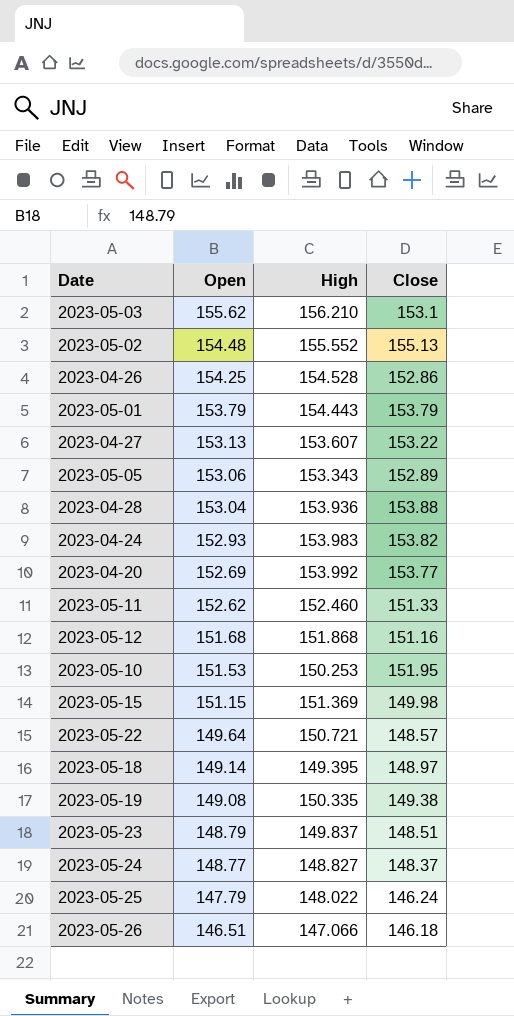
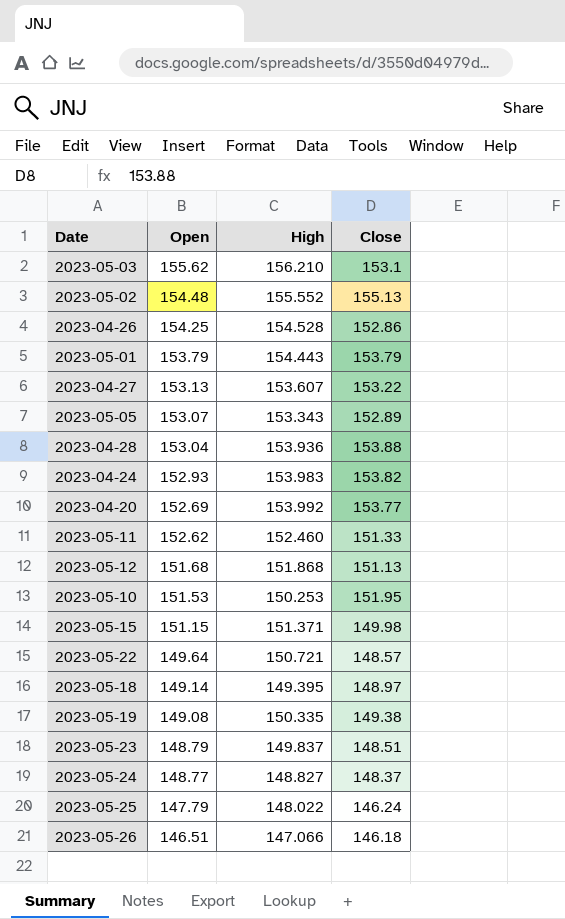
2023-05-05 | Open: 153.06 -> 153.07
2023-05-12 | Close: 151.16 -> 151.13
2023-05-15 | High: 151.369 -> 151.371

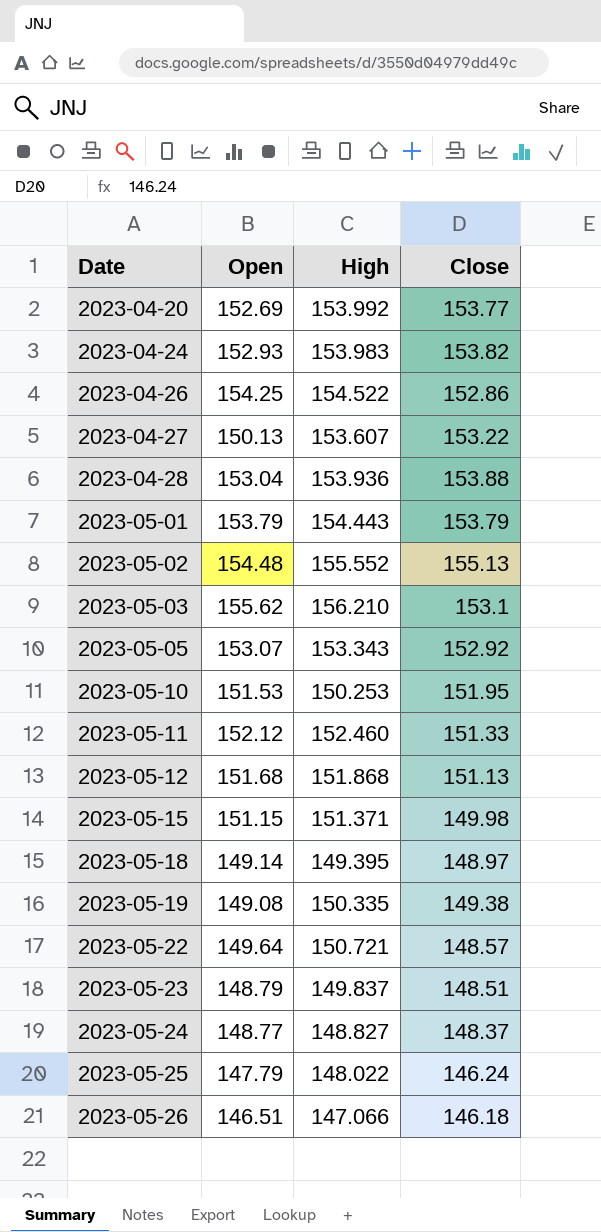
row order: Open descending -> Date ascending
2023-04-26 | High: 154.528 -> 154.522
2023-04-27 | Open: 153.13 -> 150.13
2023-05-05 | Close: 152.89 -> 152.92
2023-05-11 | Open: 152.62 -> 152.12

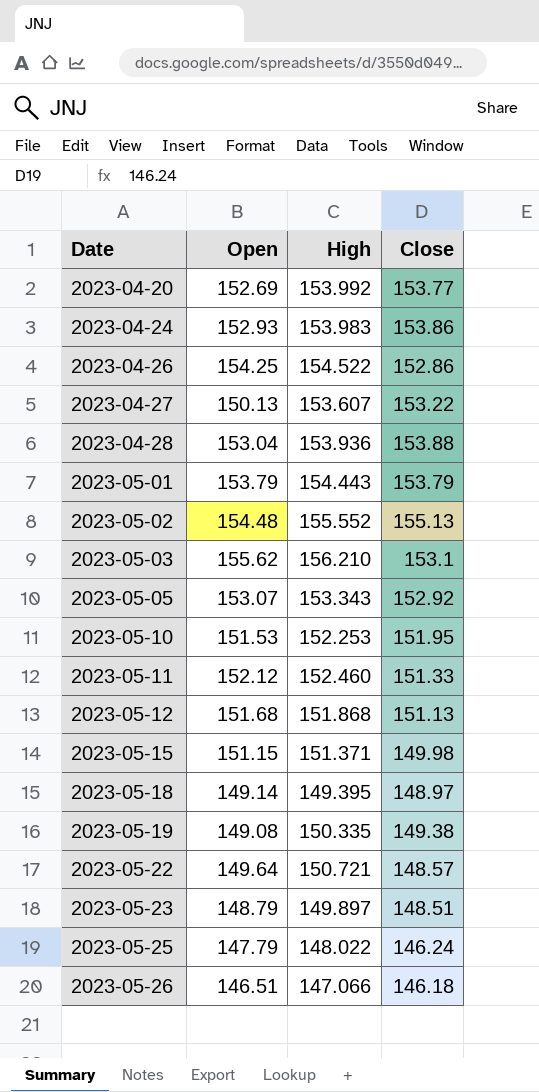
row 2023-05-24: 148.77 | 148.827 | 148.37 -> none
2023-04-24 | Close: 153.82 -> 153.86
2023-05-10 | High: 150.253 -> 152.253
2023-05-23 | High: 149.837 -> 149.897

